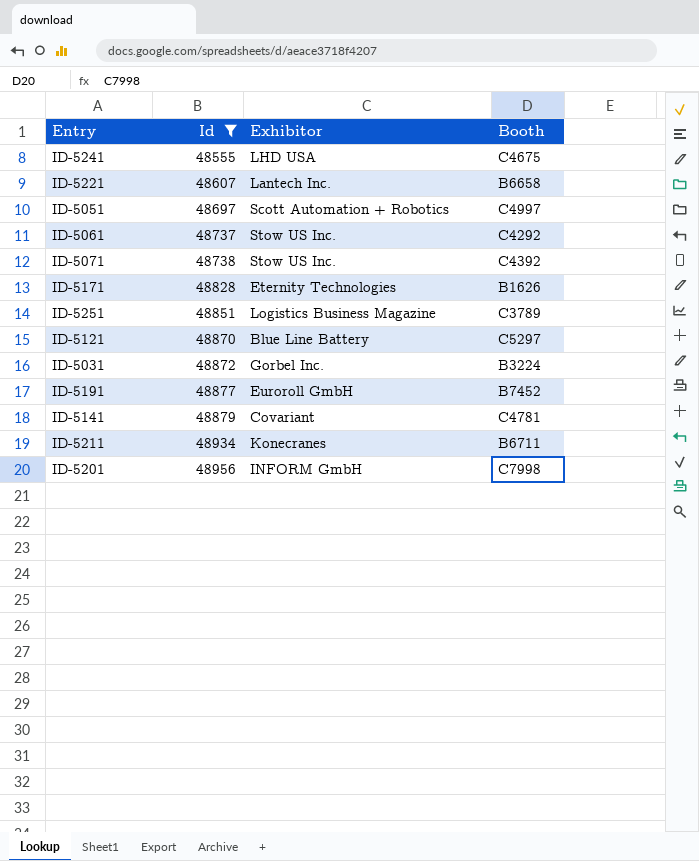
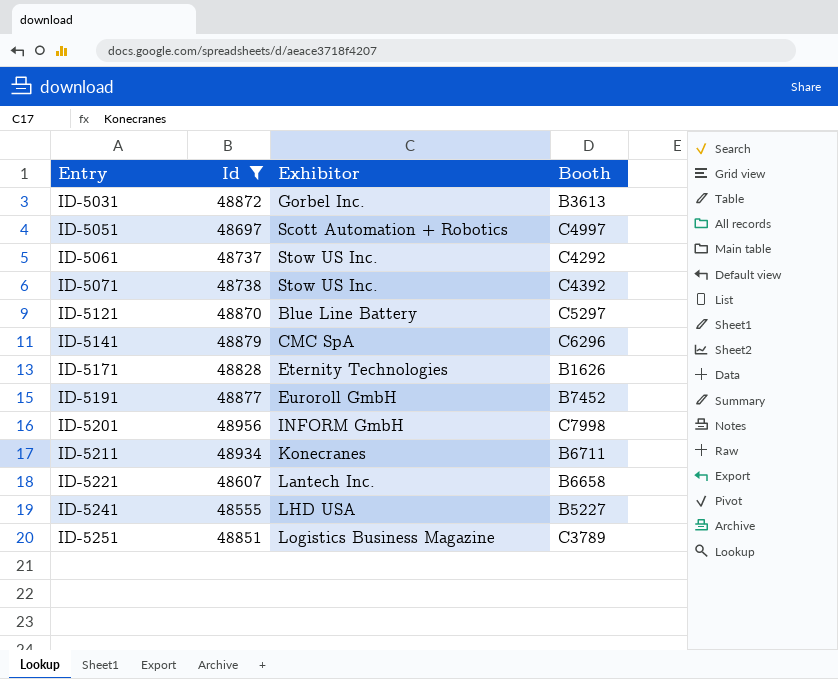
row order: Id ascending -> Entry ascending
ID-5031 | Booth: B3224 -> B3613
ID-5141 | Exhibitor: Covariant -> CMC SpA
ID-5141 | Booth: C4781 -> C6296
ID-5241 | Booth: C4675 -> B5227

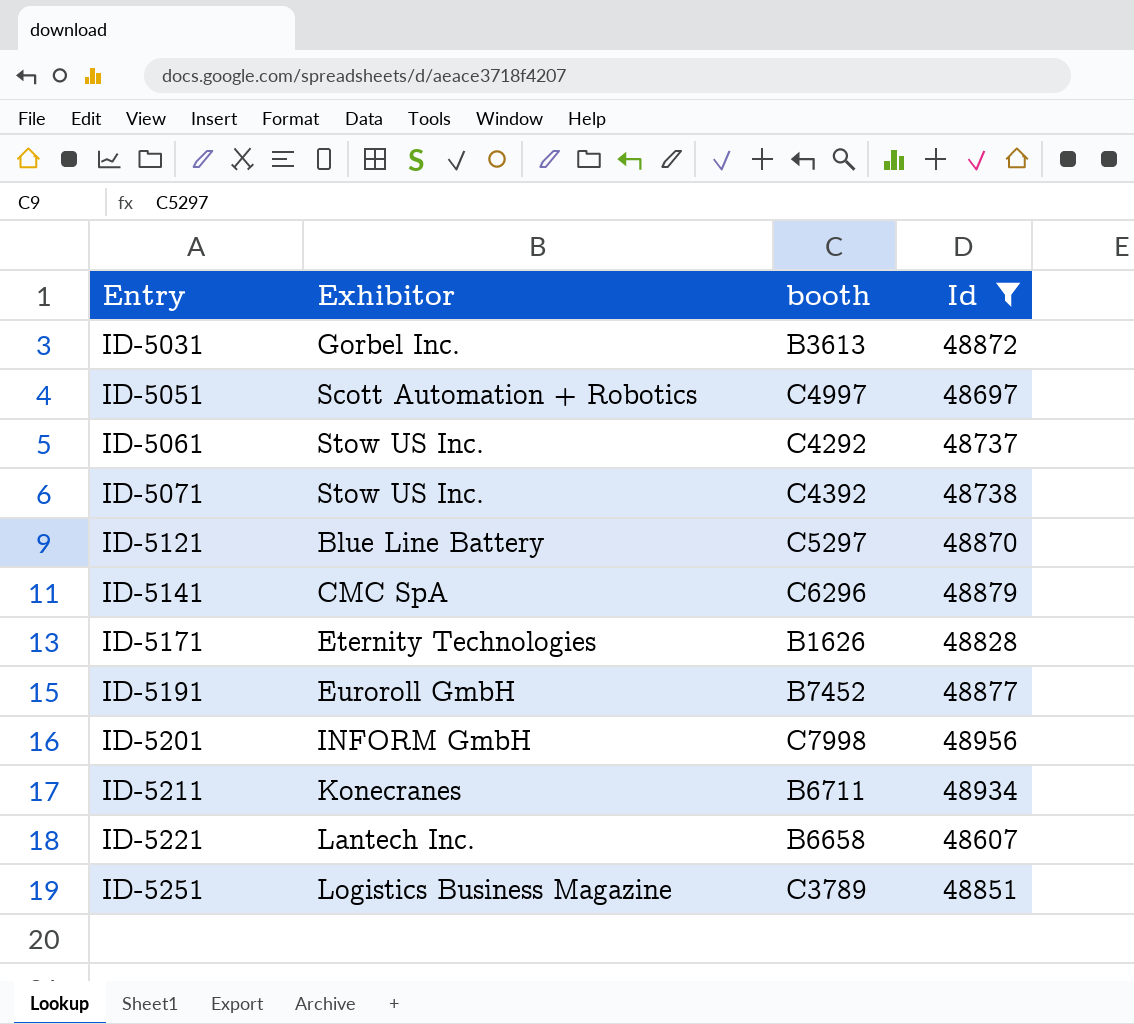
column name: Booth -> booth
column Id | position: 2 -> 4
row ID-5241: 48555 | LHD USA | B5227 -> none

